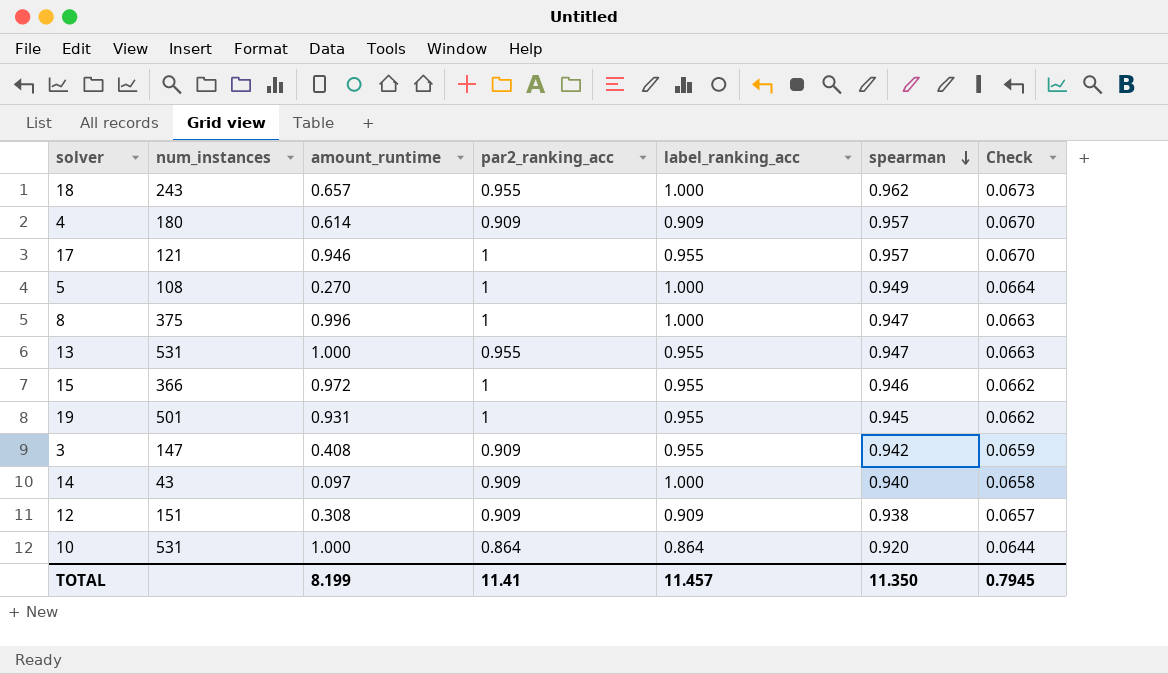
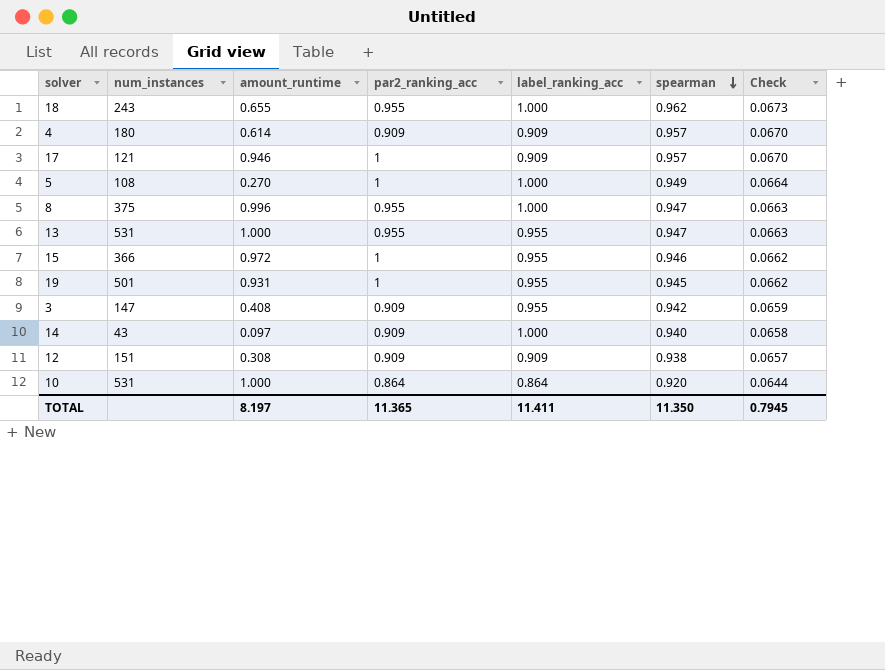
18 | amount_runtime: 0.657 -> 0.655
17 | label_ranking_acc: 0.955 -> 0.909
8 | par2_ranking_acc: 1 -> 0.955
TOTAL | amount_runtime: 8.199 -> 8.197
TOTAL | par2_ranking_acc: 11.41 -> 11.365
TOTAL | label_ranking_acc: 11.457 -> 11.411

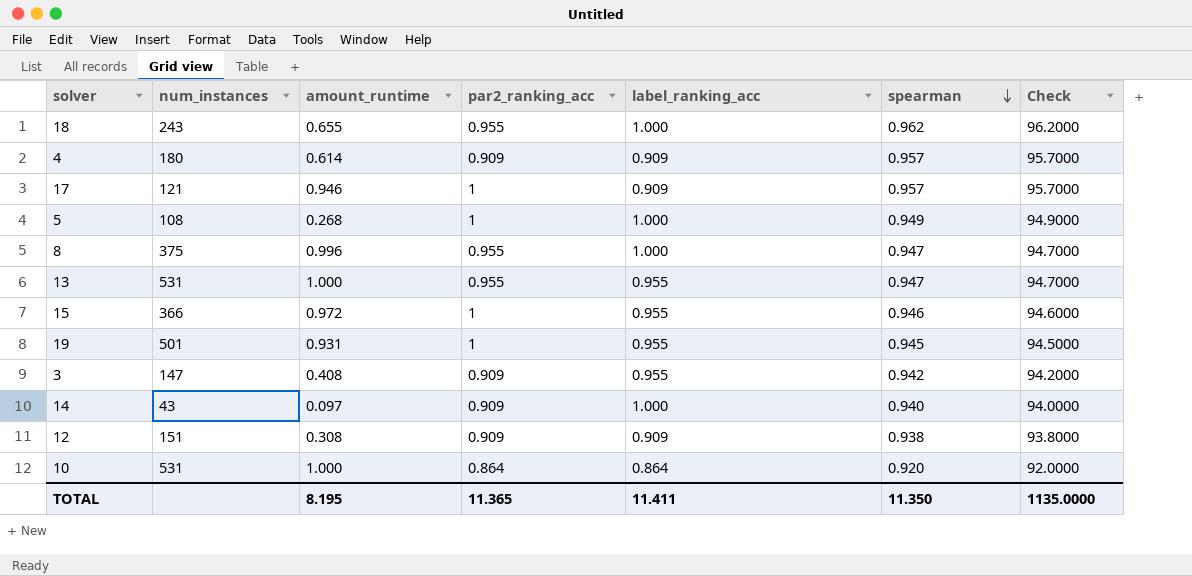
column Check | formula: [spearman] * 0.07 -> [spearman] * 100
5 | amount_runtime: 0.270 -> 0.268
TOTAL | amount_runtime: 8.197 -> 8.195
TOTAL | Check: 0.7945 -> 1135.0000

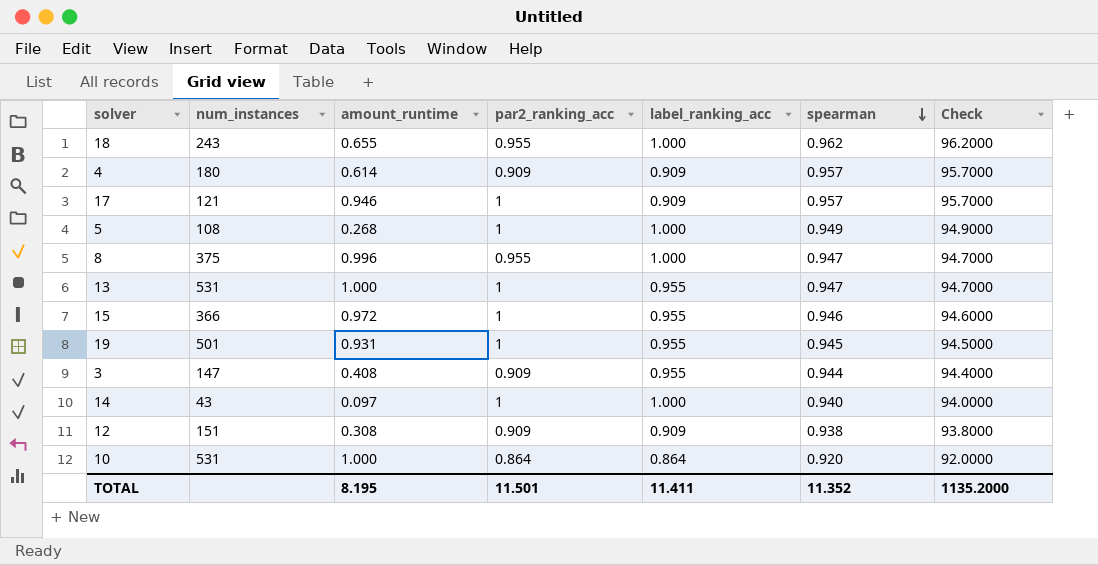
13 | par2_ranking_acc: 0.955 -> 1
3 | spearman: 0.942 -> 0.944
3 | Check: 94.2000 -> 94.4000
14 | par2_ranking_acc: 0.909 -> 1
TOTAL | par2_ranking_acc: 11.365 -> 11.501
TOTAL | spearman: 11.350 -> 11.352
TOTAL | Check: 1135.0000 -> 1135.2000

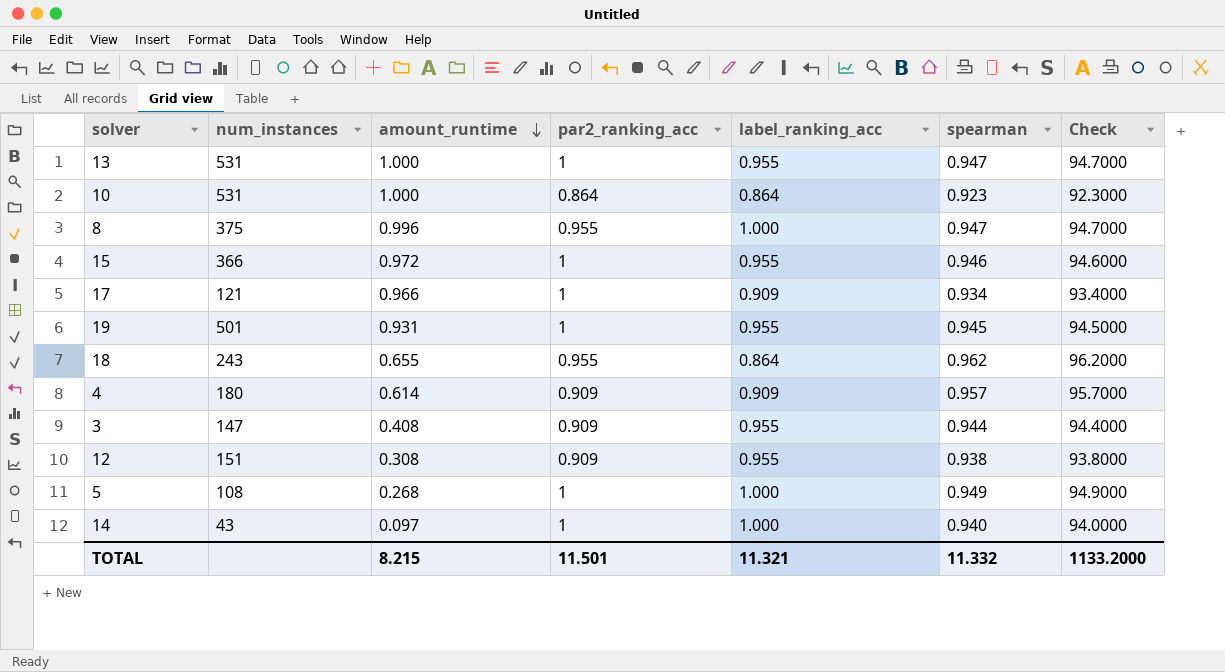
row order: spearman descending -> amount_runtime descending
10 | spearman: 0.920 -> 0.923
10 | Check: 92.0000 -> 92.3000
17 | amount_runtime: 0.946 -> 0.966
17 | spearman: 0.957 -> 0.934
17 | Check: 95.7000 -> 93.4000
18 | label_ranking_acc: 1.000 -> 0.864
12 | label_ranking_acc: 0.909 -> 0.955
TOTAL | amount_runtime: 8.195 -> 8.215
TOTAL | label_ranking_acc: 11.411 -> 11.321
TOTAL | spearman: 11.352 -> 11.332
TOTAL | Check: 1135.2000 -> 1133.2000

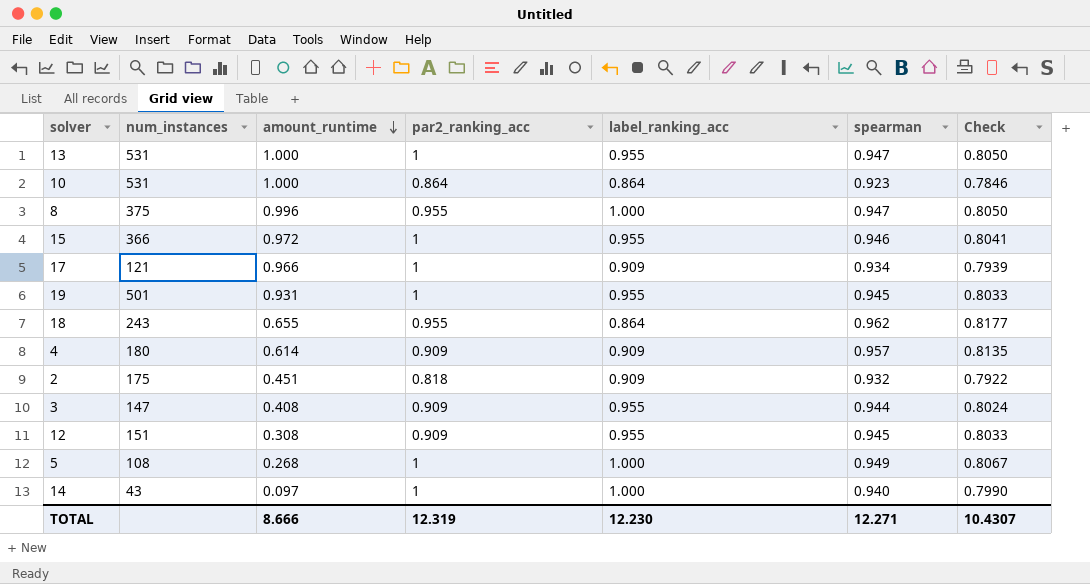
column Check | formula: [spearman] * 100 -> [spearman] * 0.85
row 2: none -> 175 | 0.451 | 0.818 | 0.909 | 0.932 | 0.7922
12 | spearman: 0.938 -> 0.945
TOTAL | amount_runtime: 8.215 -> 8.666
TOTAL | par2_ranking_acc: 11.501 -> 12.319
TOTAL | label_ranking_acc: 11.321 -> 12.230
TOTAL | spearman: 11.332 -> 12.271
TOTAL | Check: 1133.2000 -> 10.4307

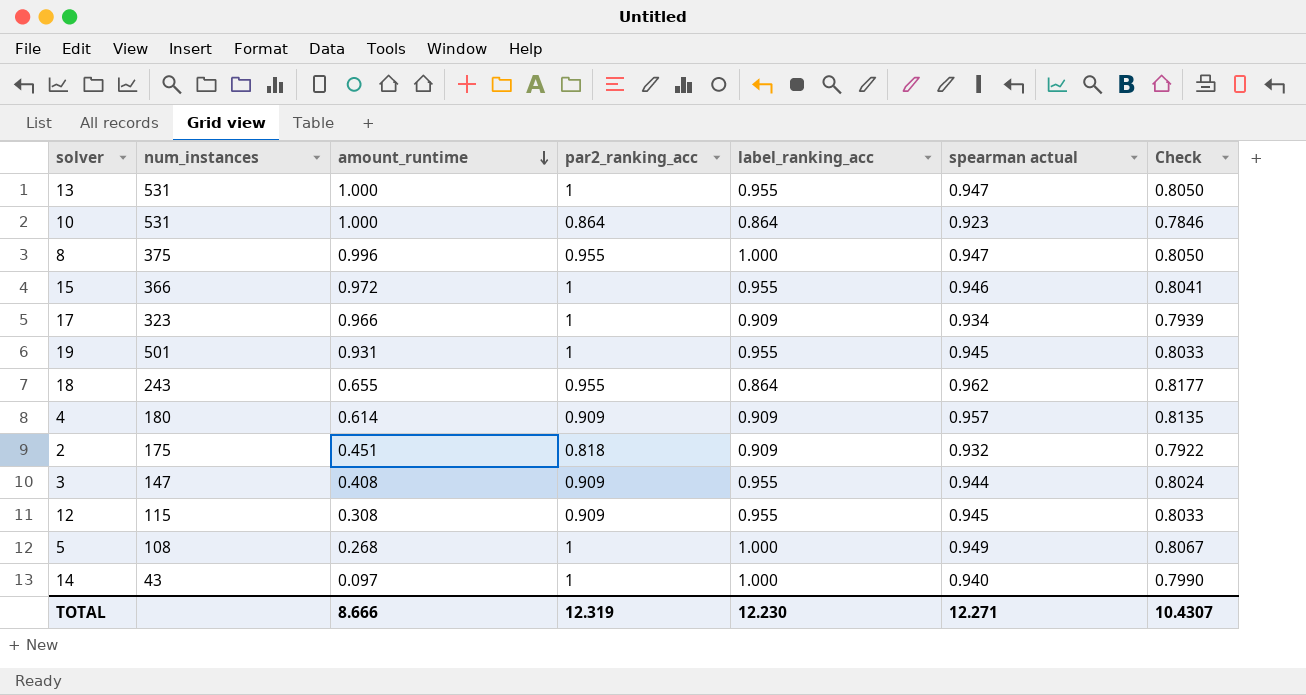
column name: spearman -> spearman actual
17 | num_instances: 121 -> 323
12 | num_instances: 151 -> 115

